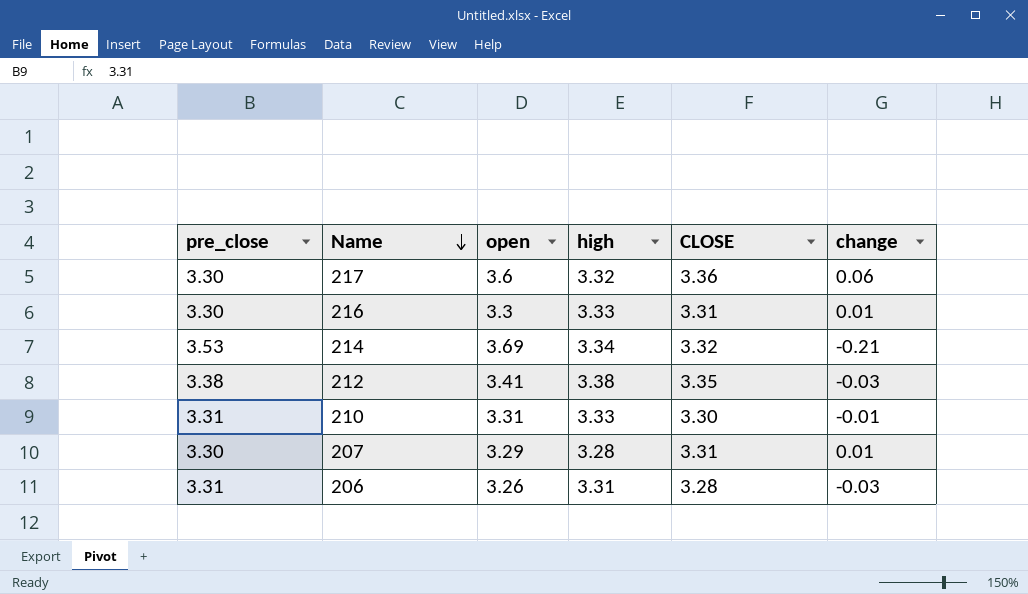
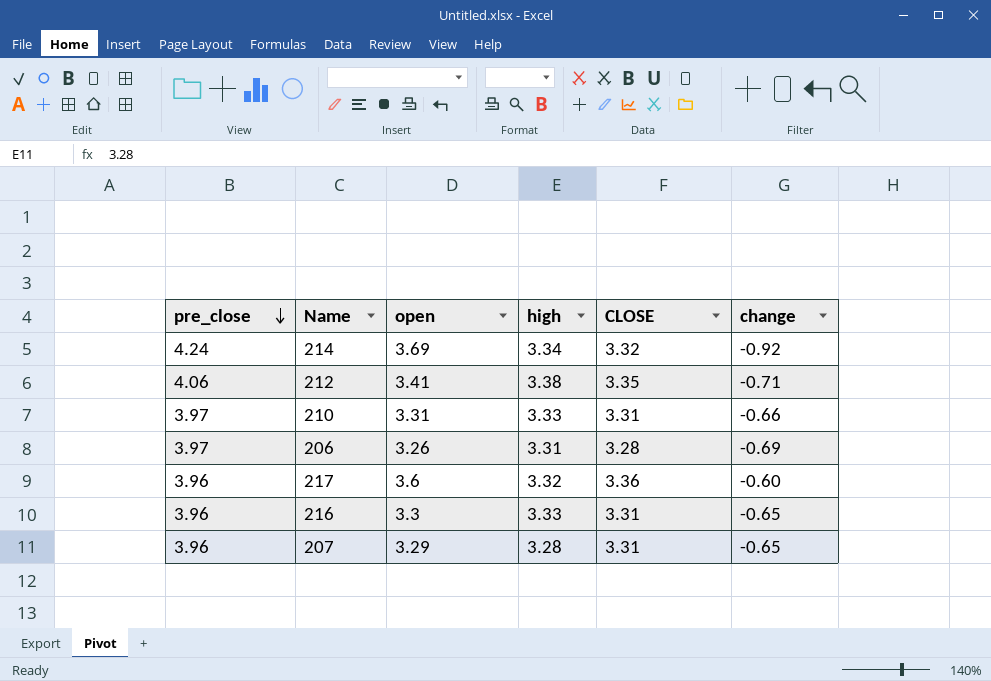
row order: Name descending -> pre_close descending
214 | pre_close: 3.53 -> 4.24
214 | change: -0.21 -> -0.92
212 | pre_close: 3.38 -> 4.06
212 | change: -0.03 -> -0.71
210 | pre_close: 3.31 -> 3.97
210 | CLOSE: 3.30 -> 3.31
210 | change: -0.01 -> -0.66
206 | pre_close: 3.31 -> 3.97
206 | change: -0.03 -> -0.69
217 | pre_close: 3.30 -> 3.96
217 | change: 0.06 -> -0.60
216 | pre_close: 3.30 -> 3.96
216 | change: 0.01 -> -0.65
207 | pre_close: 3.30 -> 3.96
207 | change: 0.01 -> -0.65

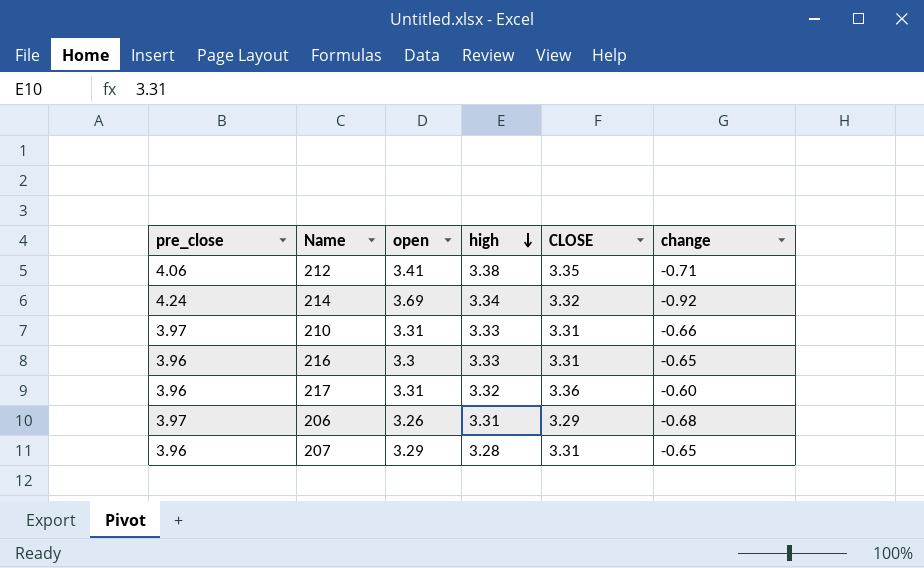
row order: pre_close descending -> high descending
217 | open: 3.6 -> 3.31
206 | CLOSE: 3.28 -> 3.29
206 | change: -0.69 -> -0.68

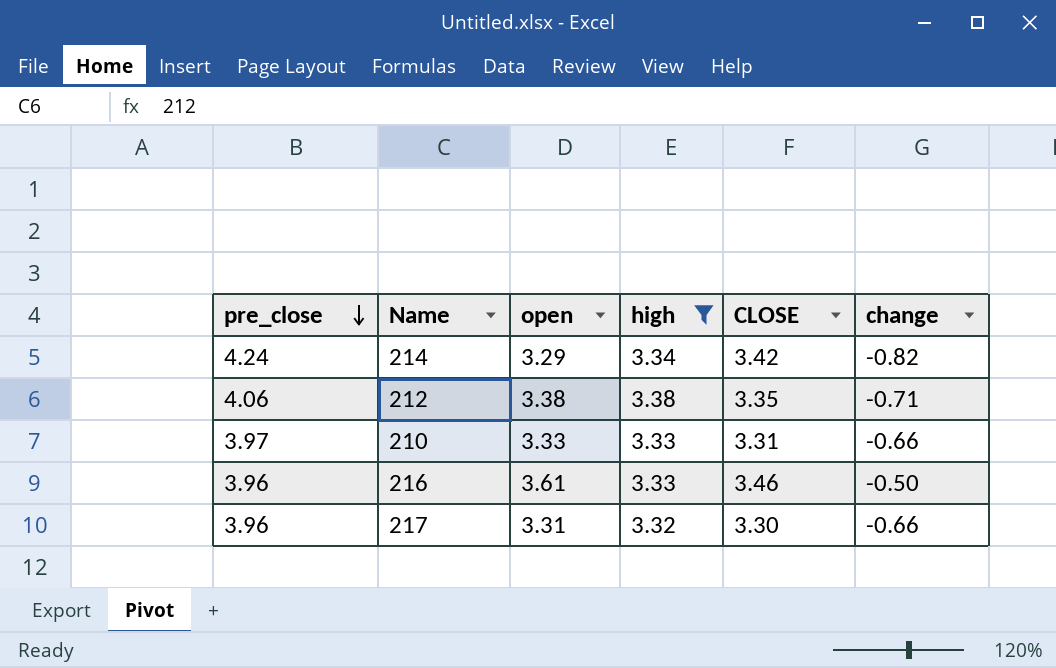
filter: none -> high >= 3.32
row order: high descending -> pre_close descending
214 | open: 3.69 -> 3.29
214 | CLOSE: 3.32 -> 3.42
214 | change: -0.92 -> -0.82
212 | open: 3.41 -> 3.38
210 | open: 3.31 -> 3.33
216 | open: 3.3 -> 3.61
216 | CLOSE: 3.31 -> 3.46
216 | change: -0.65 -> -0.50
217 | CLOSE: 3.36 -> 3.30
217 | change: -0.60 -> -0.66

